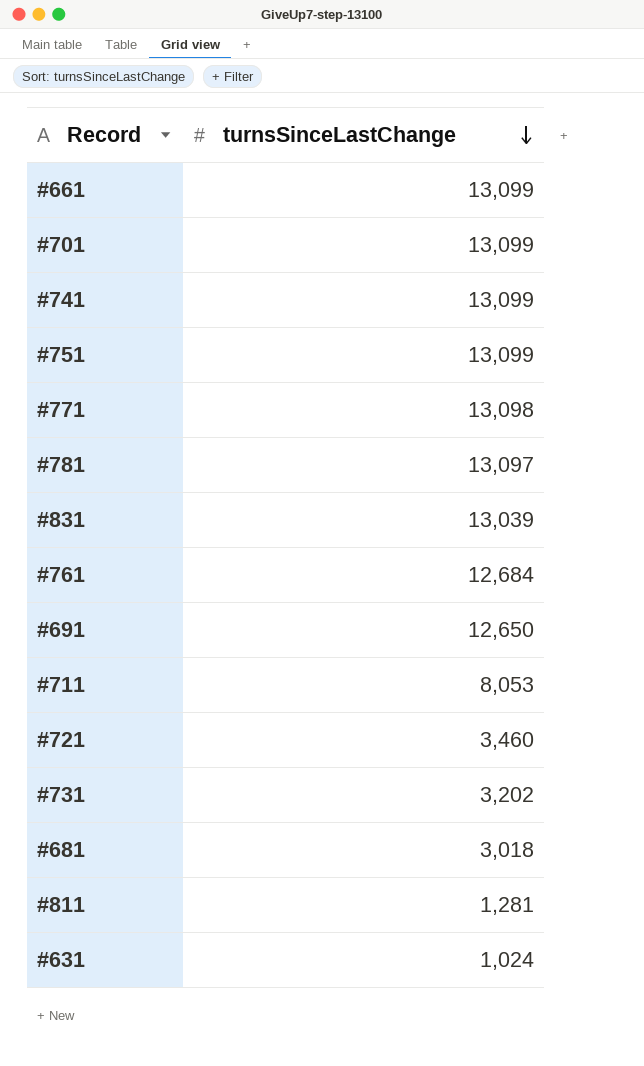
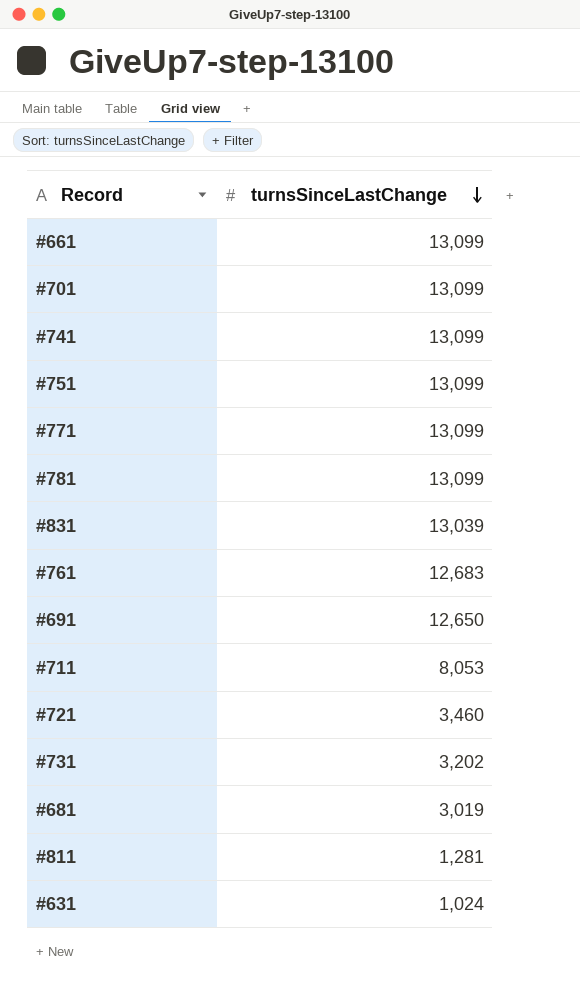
#771 | turnsSinceLastChange: 13,098 -> 13,099
#781 | turnsSinceLastChange: 13,097 -> 13,099
#761 | turnsSinceLastChange: 12,684 -> 12,683
#681 | turnsSinceLastChange: 3,018 -> 3,019

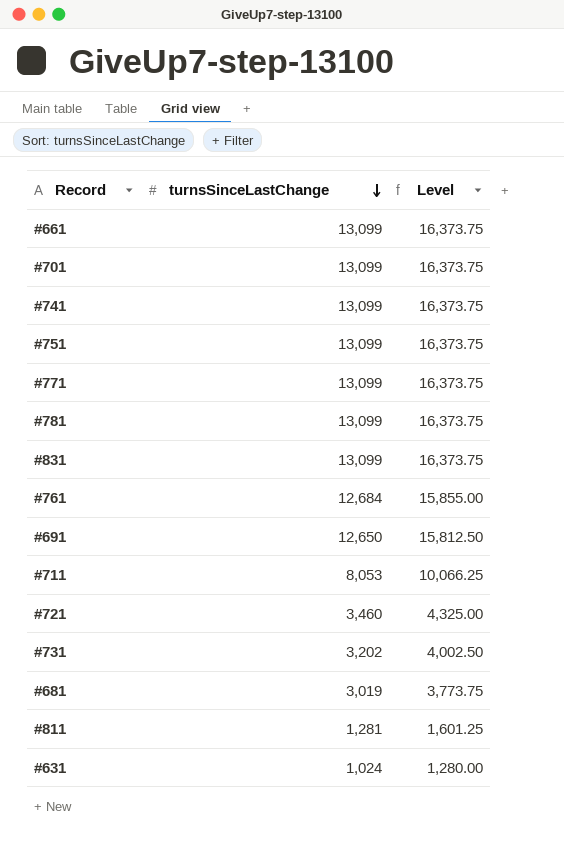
column Level | formula: none -> [turnsSinceLastChange] * 1.25
#831 | turnsSinceLastChange: 13,039 -> 13,099
#761 | turnsSinceLastChange: 12,683 -> 12,684

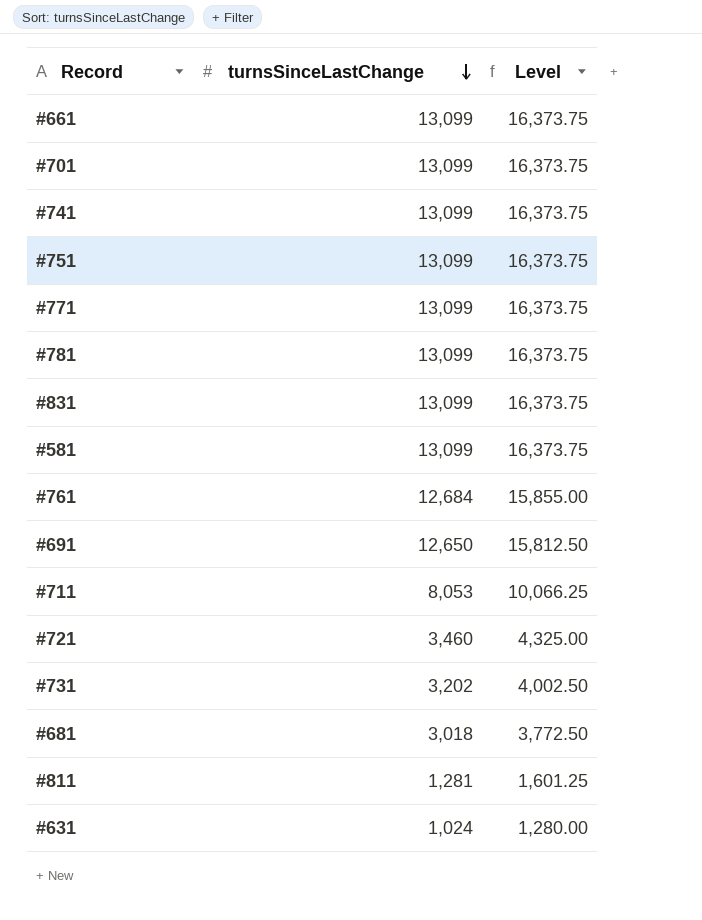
row #581: none -> 13,099 | 16,373.75
#681 | turnsSinceLastChange: 3,019 -> 3,018
#681 | Level: 3,773.75 -> 3,772.50

